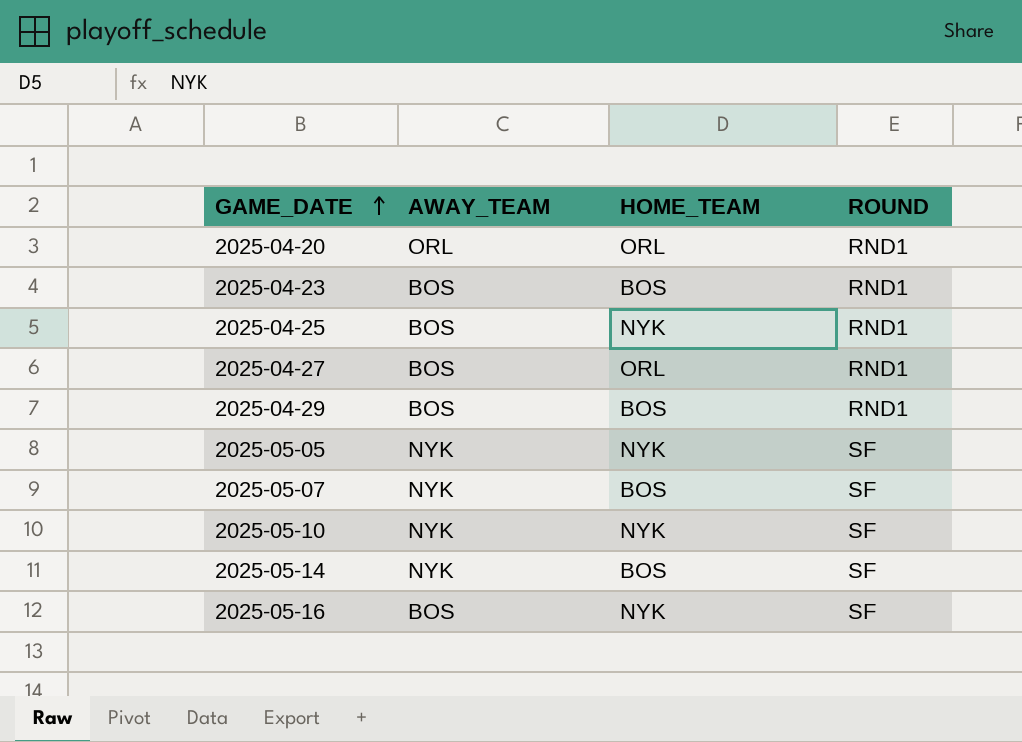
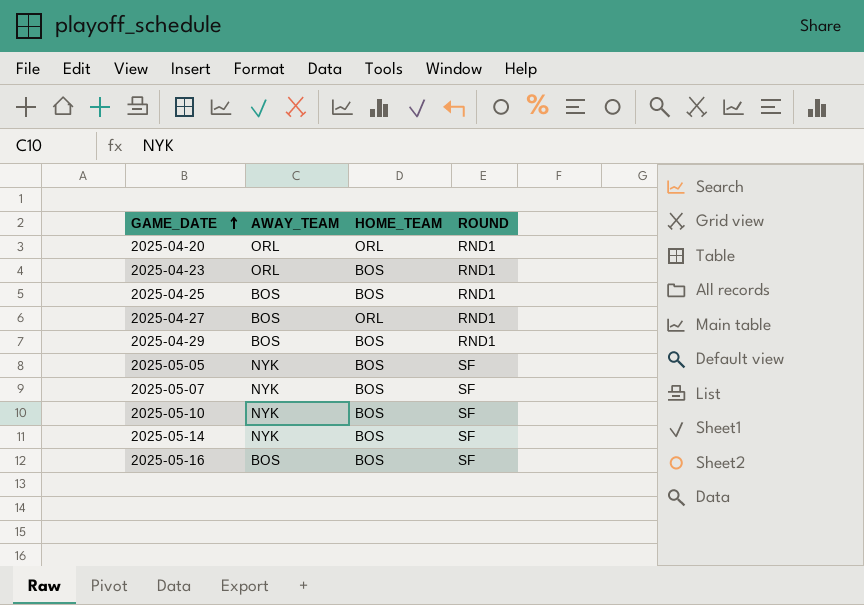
2025-04-23 | AWAY_TEAM: BOS -> ORL
2025-04-25 | HOME_TEAM: NYK -> BOS
2025-05-05 | HOME_TEAM: NYK -> BOS
2025-05-10 | HOME_TEAM: NYK -> BOS
2025-05-16 | HOME_TEAM: NYK -> BOS

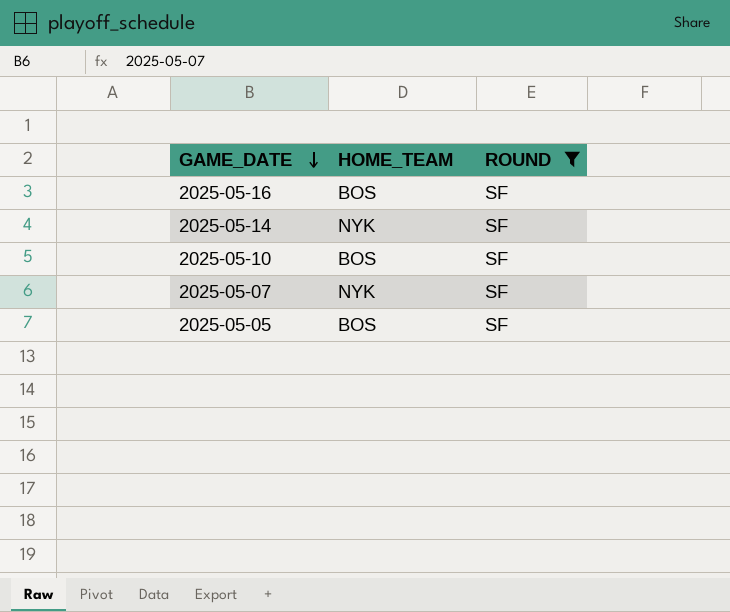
filter: none -> ROUND = SF
row order: GAME_DATE ascending -> GAME_DATE descending
column AWAY_TEAM | position: 2 -> none
2025-05-14 | HOME_TEAM: BOS -> NYK
2025-05-07 | HOME_TEAM: BOS -> NYK

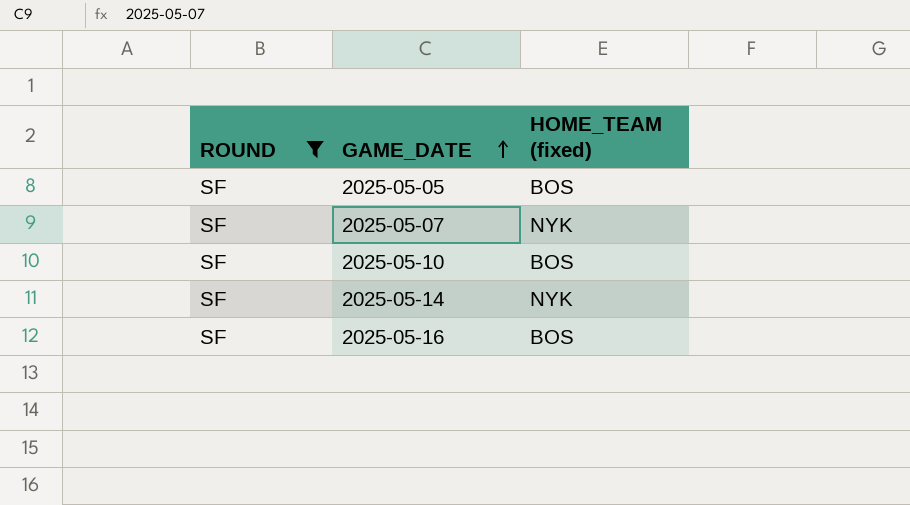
row order: GAME_DATE descending -> GAME_DATE ascending
column ROUND | position: 3 -> 1
column name: HOME_TEAM -> HOME_TEAM (fixed)

